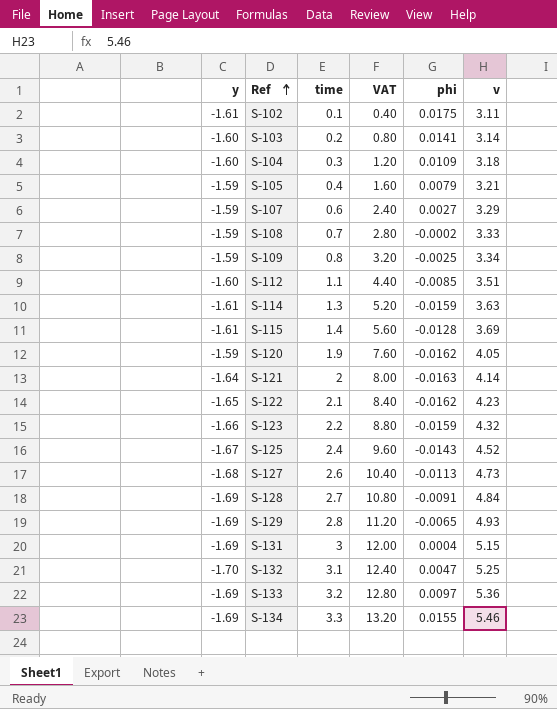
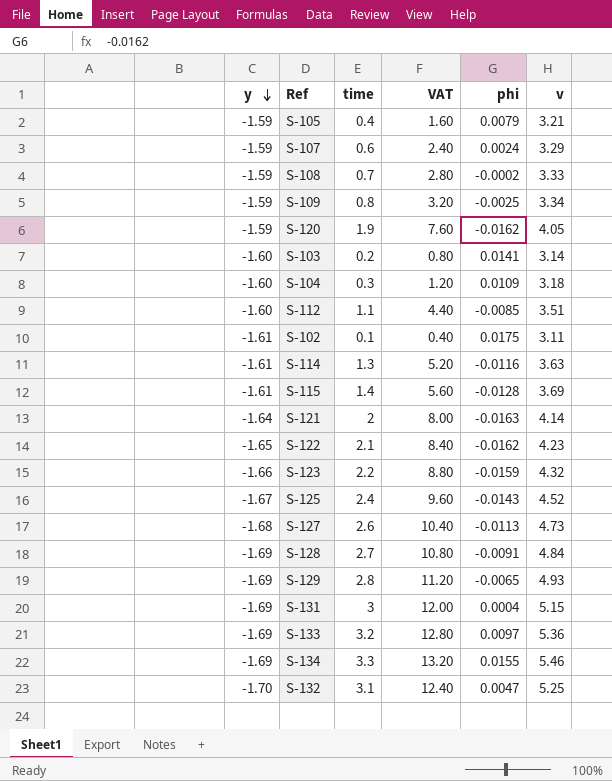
row order: Ref ascending -> y descending
S-107 | phi: 0.0027 -> 0.0024
S-114 | phi: -0.0159 -> -0.0116

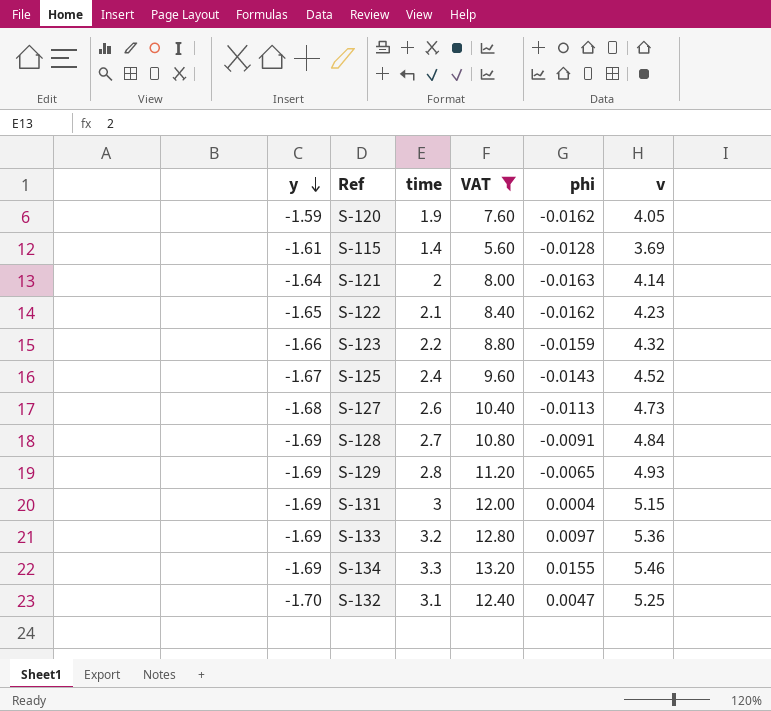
filter: none -> VAT >= 5.60

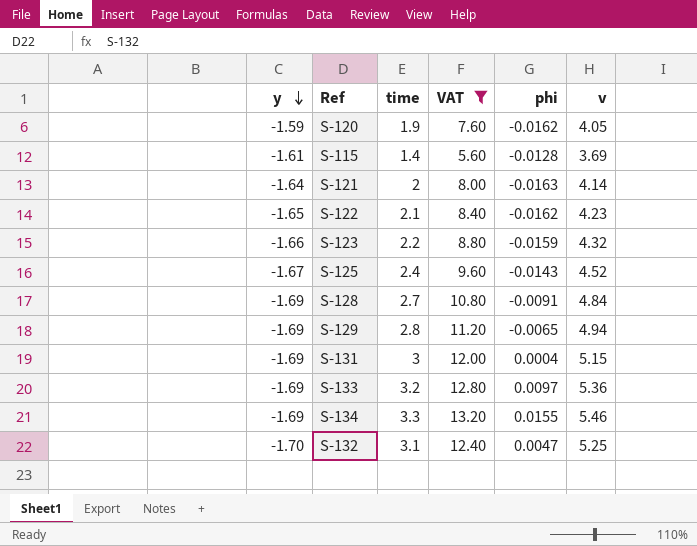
row S-127: -1.68 | 2.6 | 10.40 | -0.0113 | 4.73 -> none
S-129 | v: 4.93 -> 4.94

